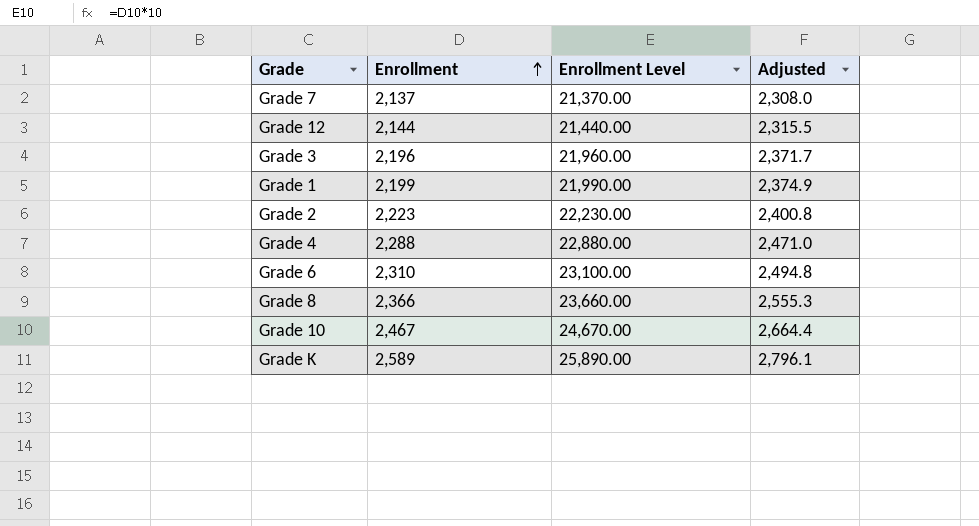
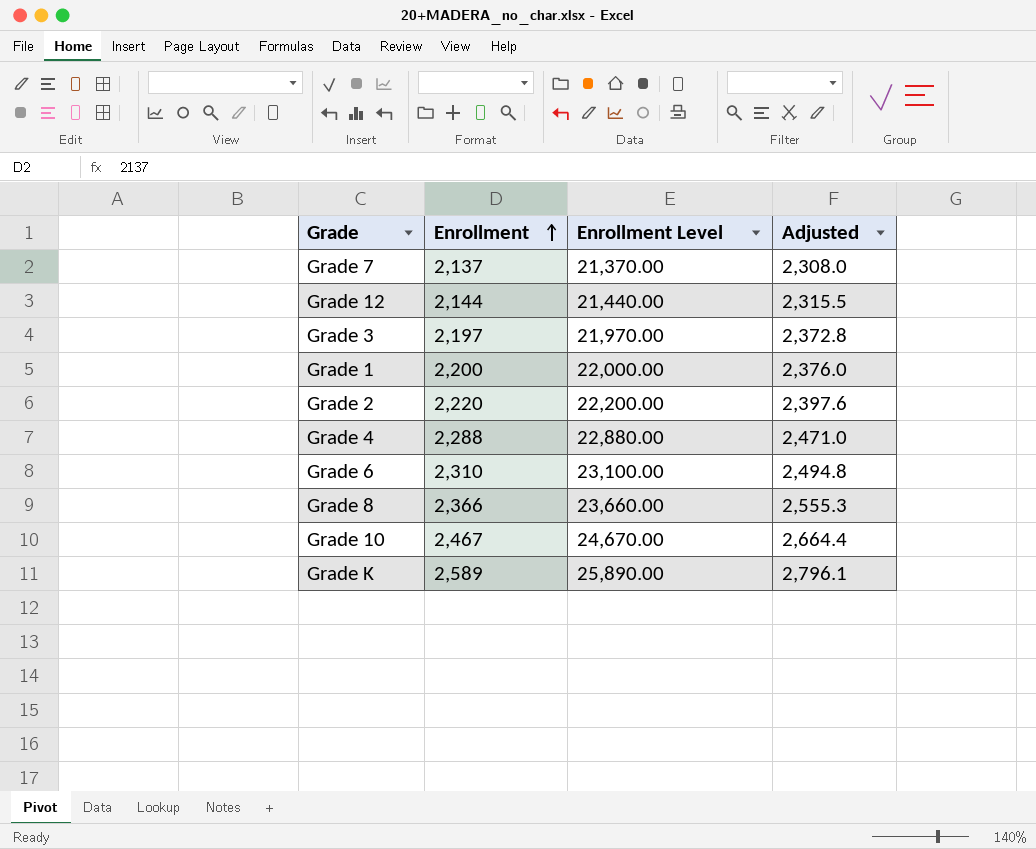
Grade 3 | Enrollment: 2,196 -> 2,197
Grade 3 | Enrollment Level: 21,960.00 -> 21,970.00
Grade 3 | Adjusted: 2,371.7 -> 2,372.8
Grade 1 | Enrollment: 2,199 -> 2,200
Grade 1 | Enrollment Level: 21,990.00 -> 22,000.00
Grade 1 | Adjusted: 2,374.9 -> 2,376.0
Grade 2 | Enrollment: 2,223 -> 2,220
Grade 2 | Enrollment Level: 22,230.00 -> 22,200.00
Grade 2 | Adjusted: 2,400.8 -> 2,397.6

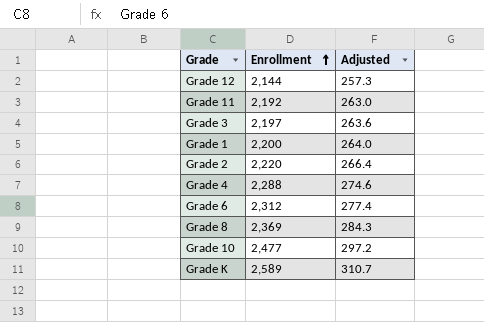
column Enrollment Level | formula: [Enrollment] * 10 -> none
column Adjusted | formula: [Enrollment] * 1.08 -> [Enrollment] * 0.12
row Grade 7: 2,137 | 21,370.00 | 2,308.0 -> none
row Grade 11: none -> 2,192 | 263.0
Grade 6 | Enrollment: 2,310 -> 2,312
Grade 8 | Enrollment: 2,366 -> 2,369
Grade 10 | Enrollment: 2,467 -> 2,477

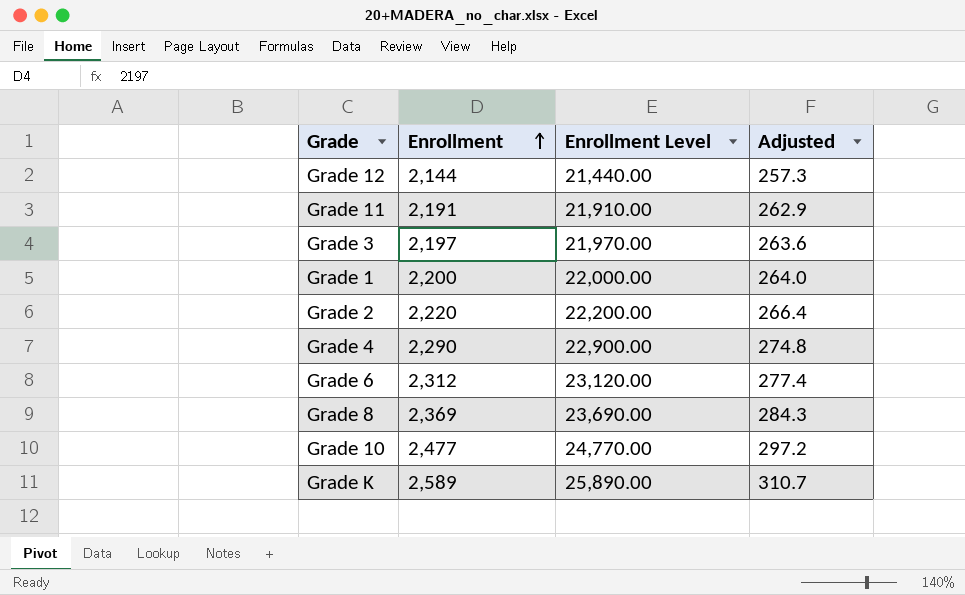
column Enrollment Level | formula: none -> [Enrollment] * 10
Grade 11 | Enrollment: 2,192 -> 2,191
Grade 11 | Adjusted: 263.0 -> 262.9
Grade 4 | Enrollment: 2,288 -> 2,290
Grade 4 | Adjusted: 274.6 -> 274.8

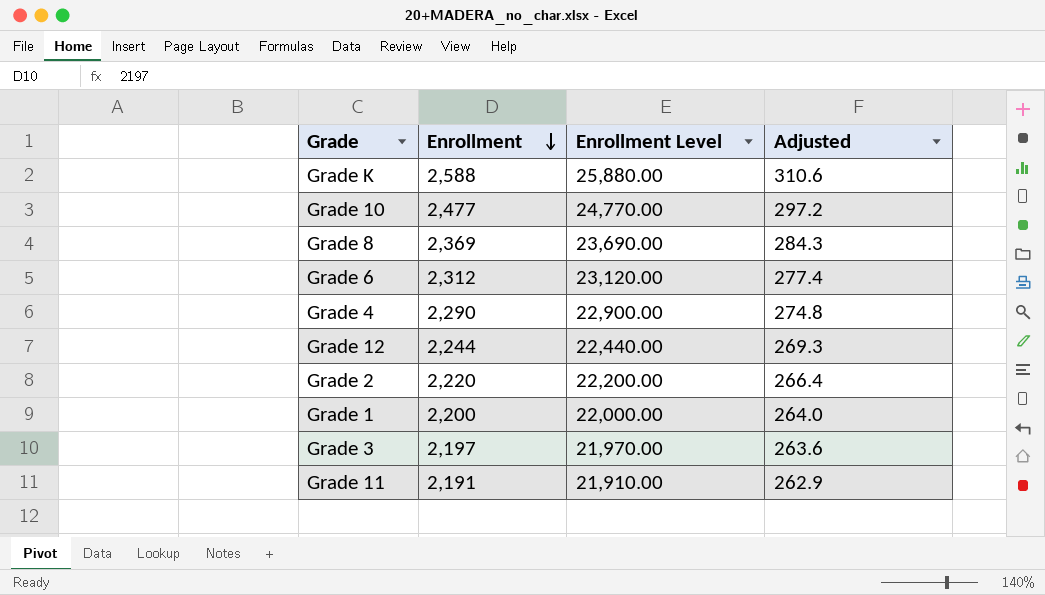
row order: Enrollment ascending -> Enrollment descending
Grade K | Enrollment: 2,589 -> 2,588
Grade K | Enrollment Level: 25,890.00 -> 25,880.00
Grade K | Adjusted: 310.7 -> 310.6
Grade 12 | Enrollment: 2,144 -> 2,244
Grade 12 | Enrollment Level: 21,440.00 -> 22,440.00
Grade 12 | Adjusted: 257.3 -> 269.3

